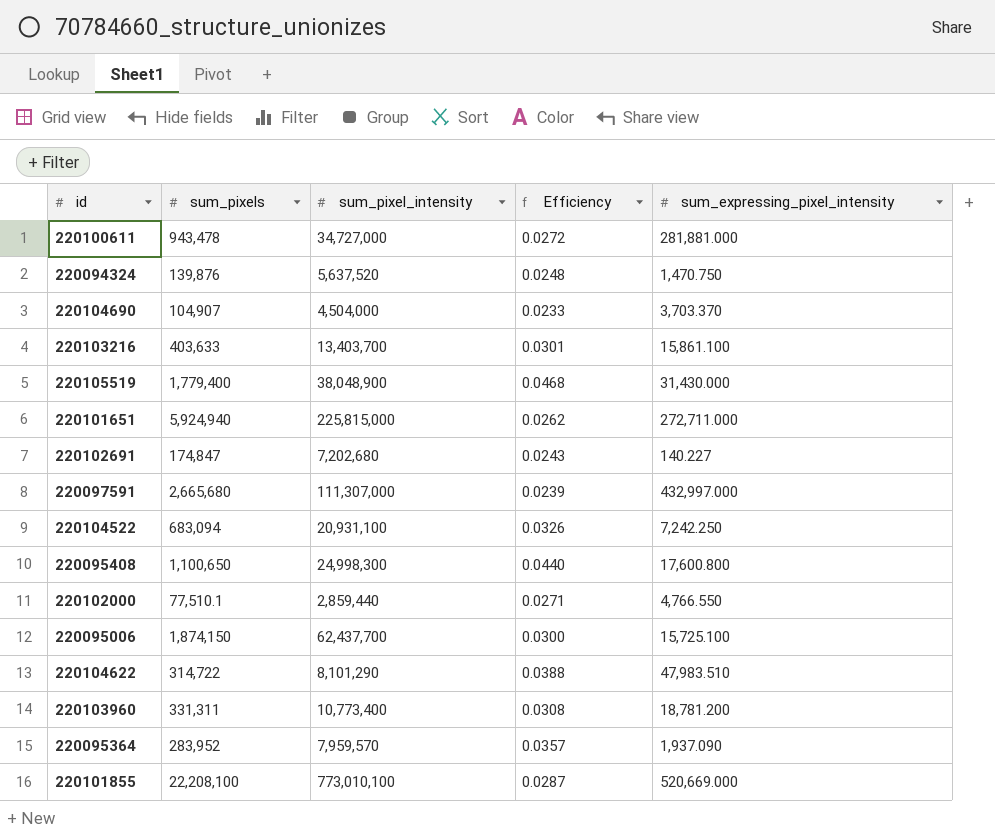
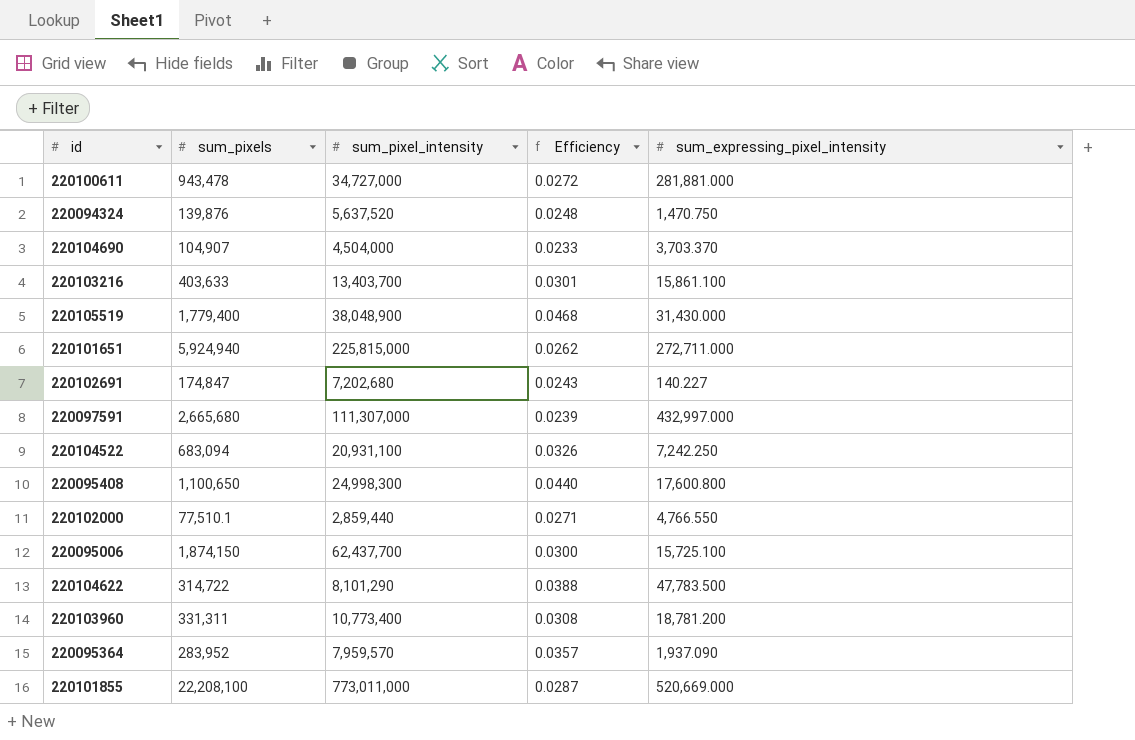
220104622 | sum_expressing_pixel_intensity: 47,983.510 -> 47,783.500
220101855 | sum_pixel_intensity: 773,010,100 -> 773,011,000

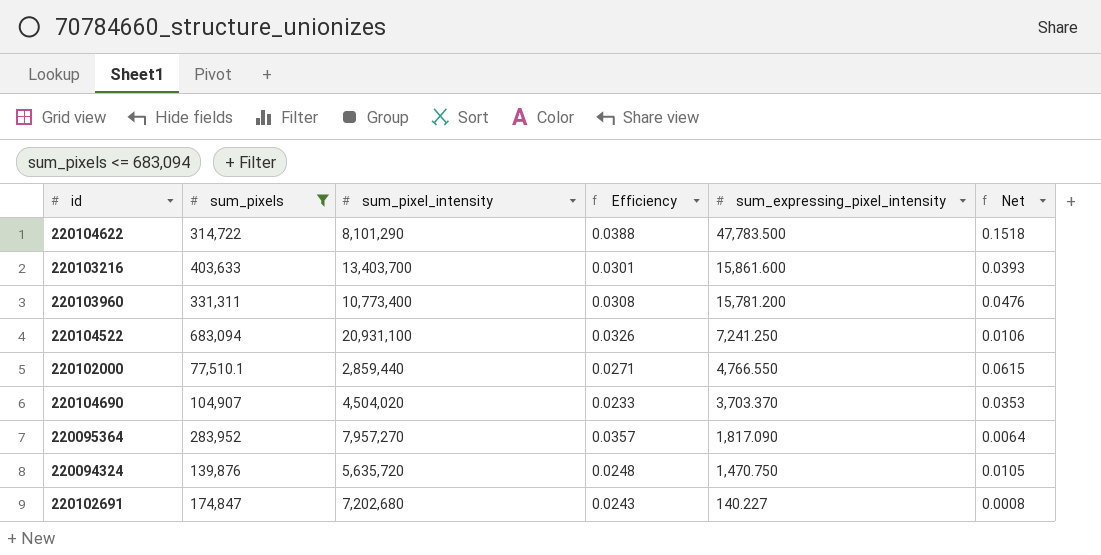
filter: none -> sum_pixels <= 683,094
row order: none -> sum_expressing_pixel_intensity descending
column Net | formula: none -> [sum_expressing_pixel_intensity] / [sum_pixels]
220103216 | sum_expressing_pixel_intensity: 15,861.100 -> 15,861.600
220103960 | sum_expressing_pixel_intensity: 18,781.200 -> 15,781.200
220104522 | sum_expressing_pixel_intensity: 7,242.250 -> 7,241.250
220104690 | sum_pixel_intensity: 4,504,000 -> 4,504,020
220095364 | sum_pixel_intensity: 7,959,570 -> 7,957,270
220095364 | sum_expressing_pixel_intensity: 1,937.090 -> 1,817.090
220094324 | sum_pixel_intensity: 5,637,520 -> 5,635,720

